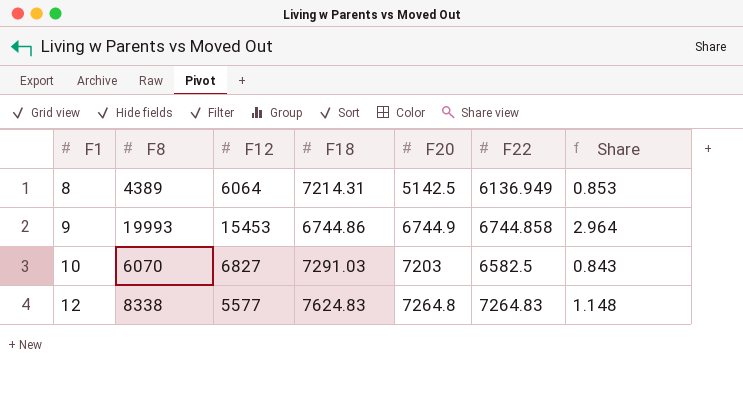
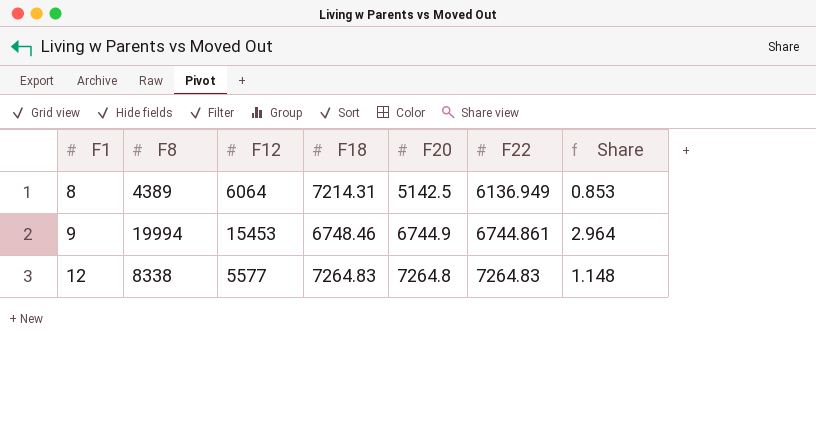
row 10: 6070 | 6827 | 7291.03 | 7203 | 6582.5 | 0.843 -> none
9 | F8: 19993 -> 19994
9 | F18: 6744.86 -> 6748.46
9 | F22: 6744.858 -> 6744.861
12 | F18: 7624.83 -> 7264.83

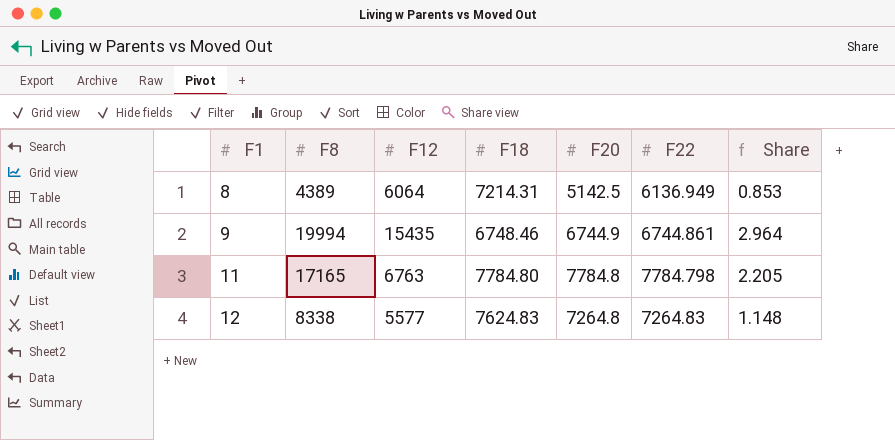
9 | F12: 15453 -> 15435
row 11: none -> 17165 | 6763 | 7784.80 | 7784.8 | 7784.798 | 2.205
12 | F18: 7264.83 -> 7624.83

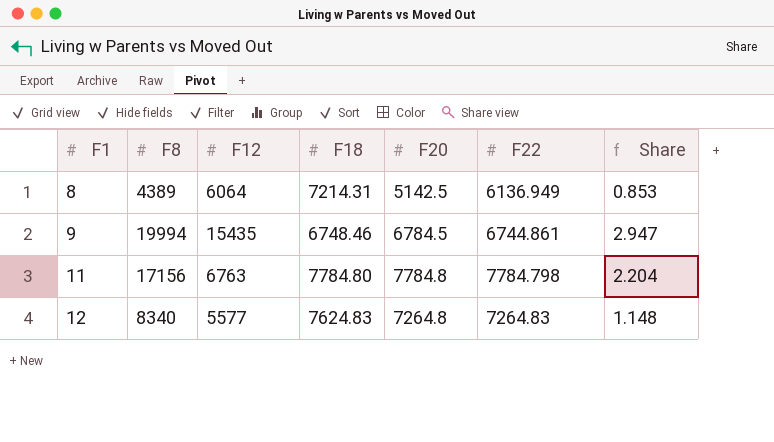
9 | F20: 6744.9 -> 6784.5
9 | Share: 2.964 -> 2.947
11 | F8: 17165 -> 17156
11 | Share: 2.205 -> 2.204
12 | F8: 8338 -> 8340

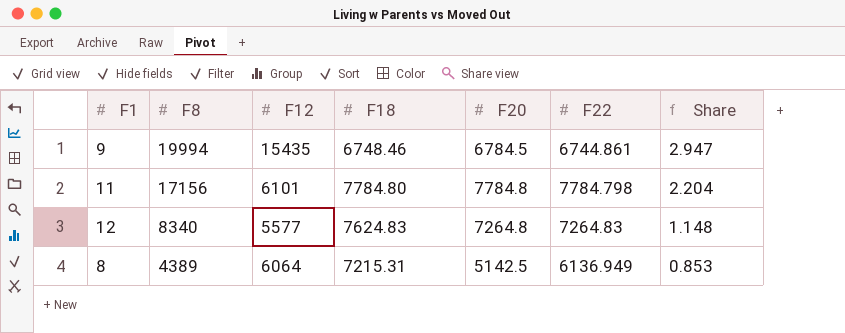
row order: F1 ascending -> F8 descending
11 | F12: 6763 -> 6101
8 | F18: 7214.31 -> 7215.31

